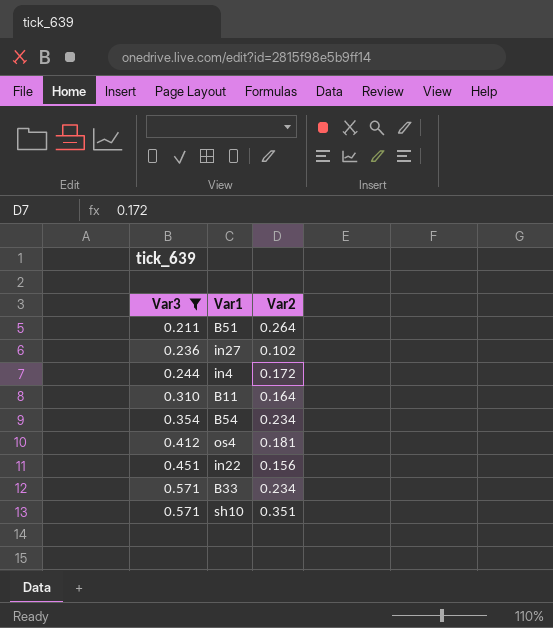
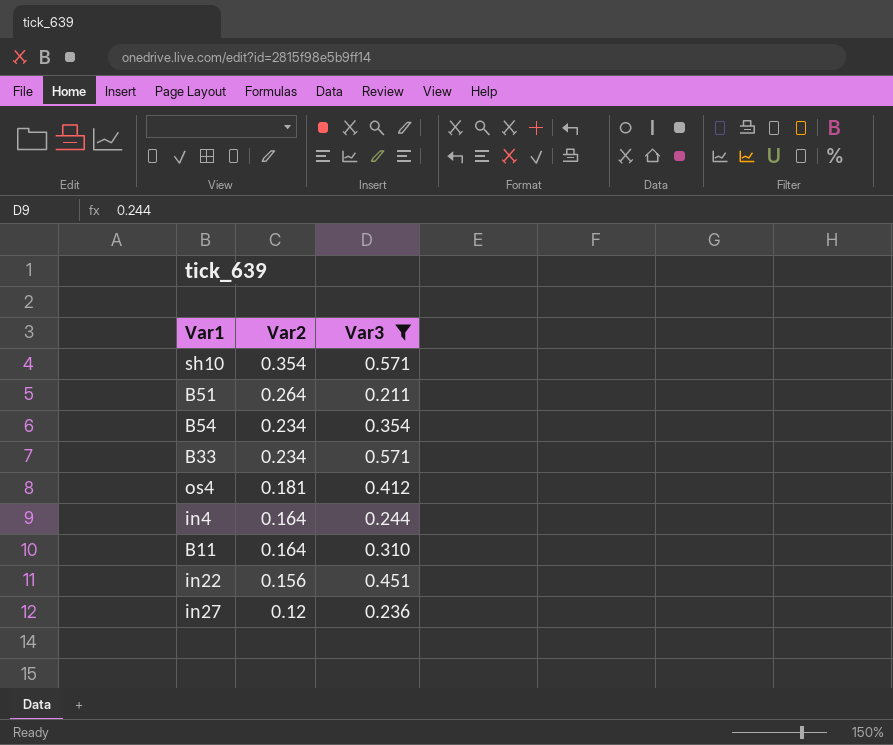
row order: Var3 ascending -> Var2 descending
column Var3 | position: 1 -> 3
sh10 | Var2: 0.351 -> 0.354
in4 | Var2: 0.172 -> 0.164
in27 | Var2: 0.102 -> 0.12

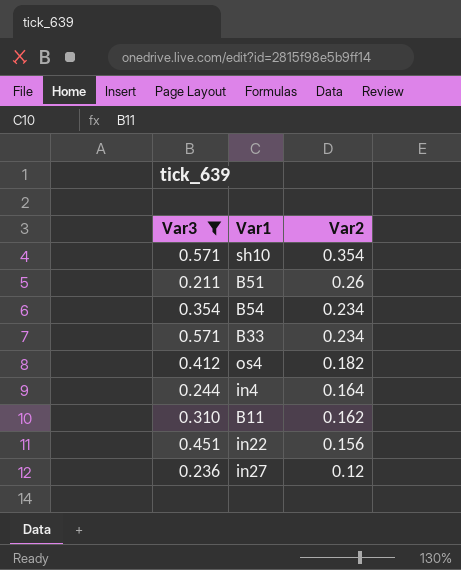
column Var3 | position: 3 -> 1
B51 | Var2: 0.264 -> 0.26
os4 | Var2: 0.181 -> 0.182
B11 | Var2: 0.164 -> 0.162

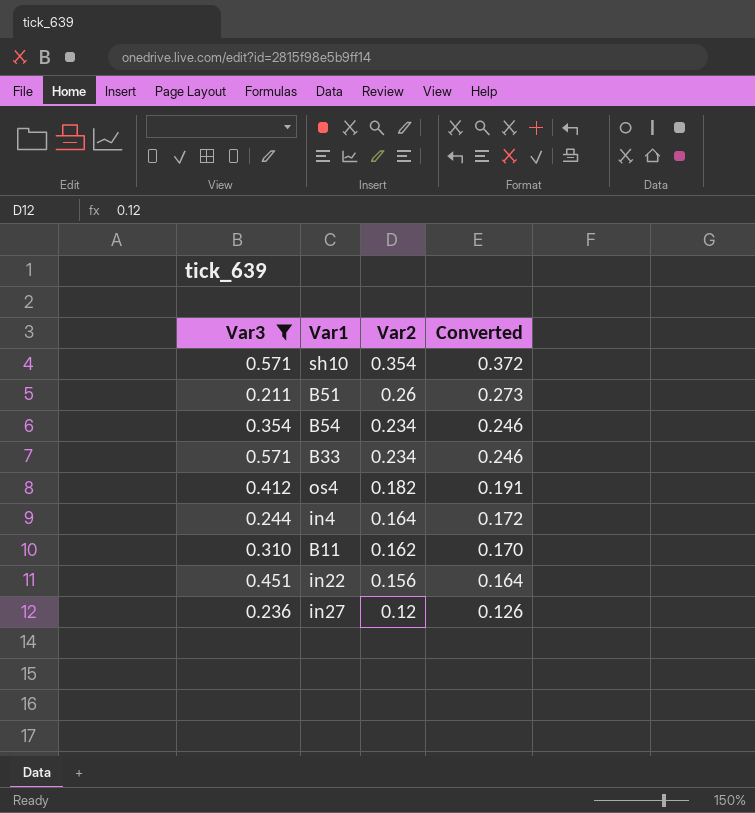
column Converted | formula: none -> [Var2] * 1.05

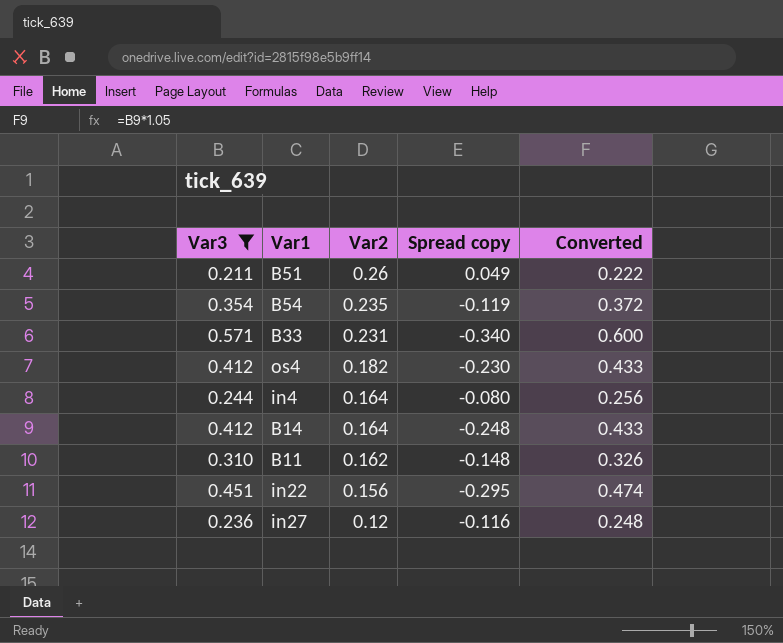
column Spread copy | formula: none -> [Var2] - [Var3]
column Converted | formula: [Var2] * 1.05 -> [Var3] * 1.05
row sh10: 0.571 | 0.354 | 0.372 -> none
B54 | Var2: 0.234 -> 0.235
B33 | Var2: 0.234 -> 0.231
row B14: none -> 0.412 | 0.164 | -0.248 | 0.433

